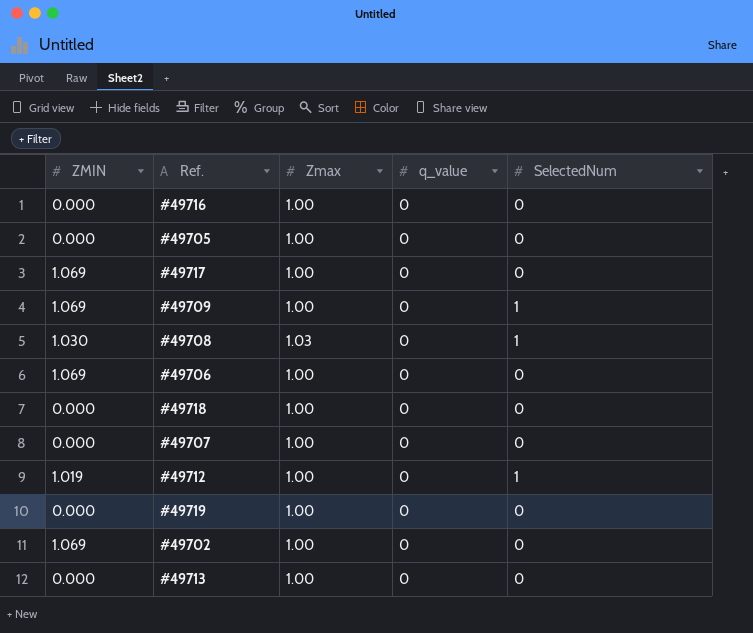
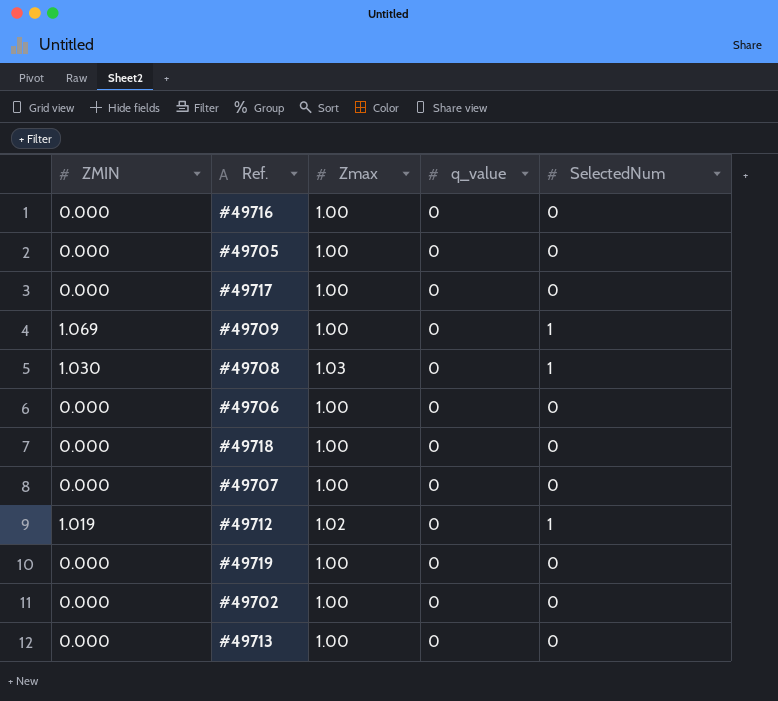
#49717 | ZMIN: 1.069 -> 0.000
#49706 | ZMIN: 1.069 -> 0.000
#49712 | Zmax: 1.00 -> 1.02
#49702 | ZMIN: 1.069 -> 0.000

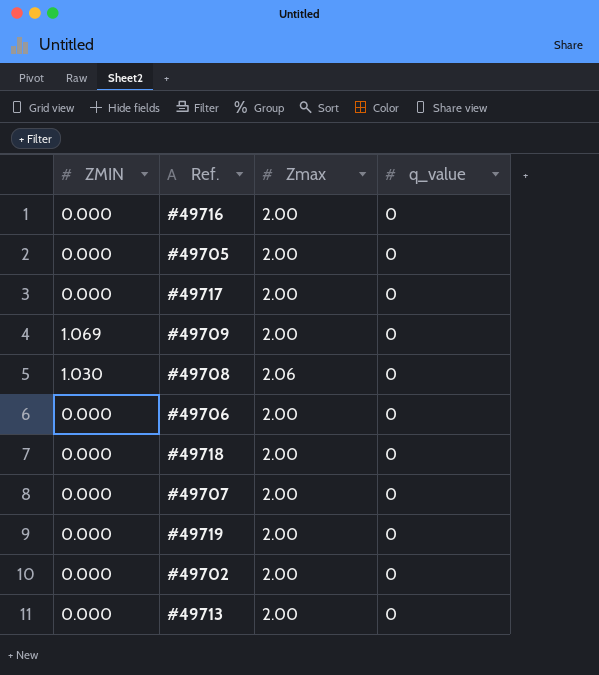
column SelectedNum | position: 5 -> none
row #49712: 1.019 | 1.02 | 0 | 1 -> none
#49716 | Zmax: 1.00 -> 2.00
#49705 | Zmax: 1.00 -> 2.00
#49717 | Zmax: 1.00 -> 2.00
#49709 | Zmax: 1.00 -> 2.00
#49708 | Zmax: 1.03 -> 2.06
#49706 | Zmax: 1.00 -> 2.00
#49718 | Zmax: 1.00 -> 2.00
#49707 | Zmax: 1.00 -> 2.00
#49719 | Zmax: 1.00 -> 2.00
#49702 | Zmax: 1.00 -> 2.00
#49713 | Zmax: 1.00 -> 2.00

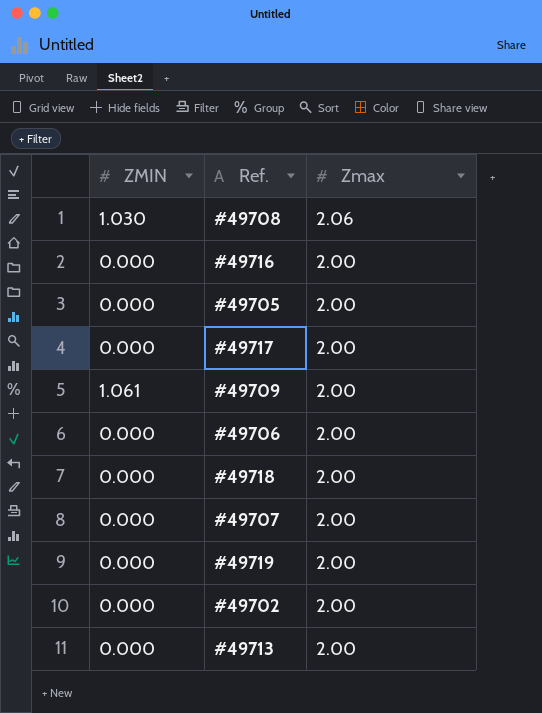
row order: none -> Zmax descending
column q_value | position: 4 -> none
#49709 | ZMIN: 1.069 -> 1.061

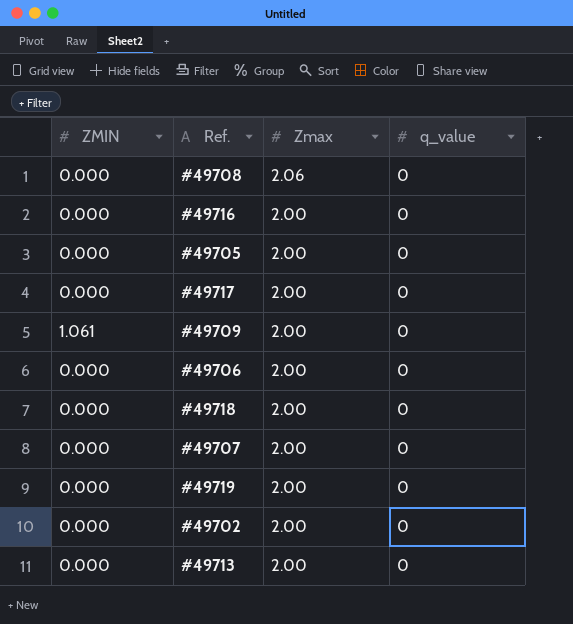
column q_value | position: none -> 4
#49708 | ZMIN: 1.030 -> 0.000

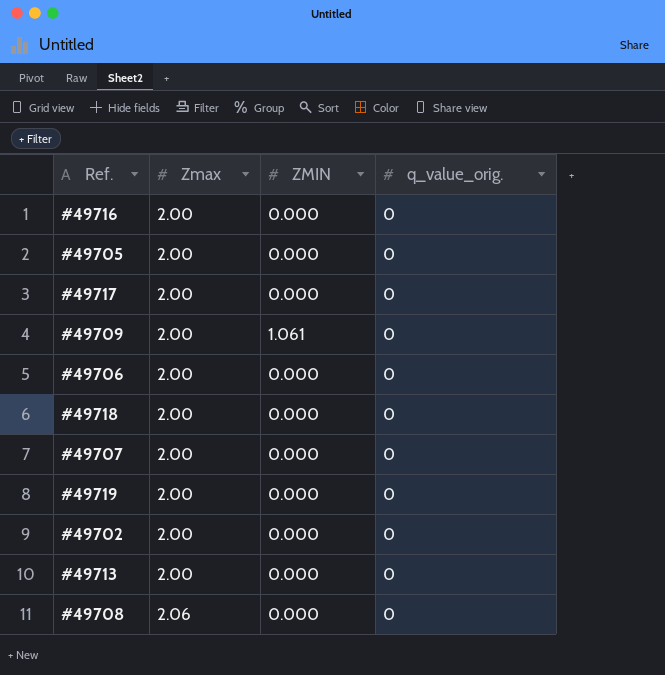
row order: Zmax descending -> Zmax ascending
column ZMIN | position: 1 -> 3
column name: q_value -> q_value_orig.

